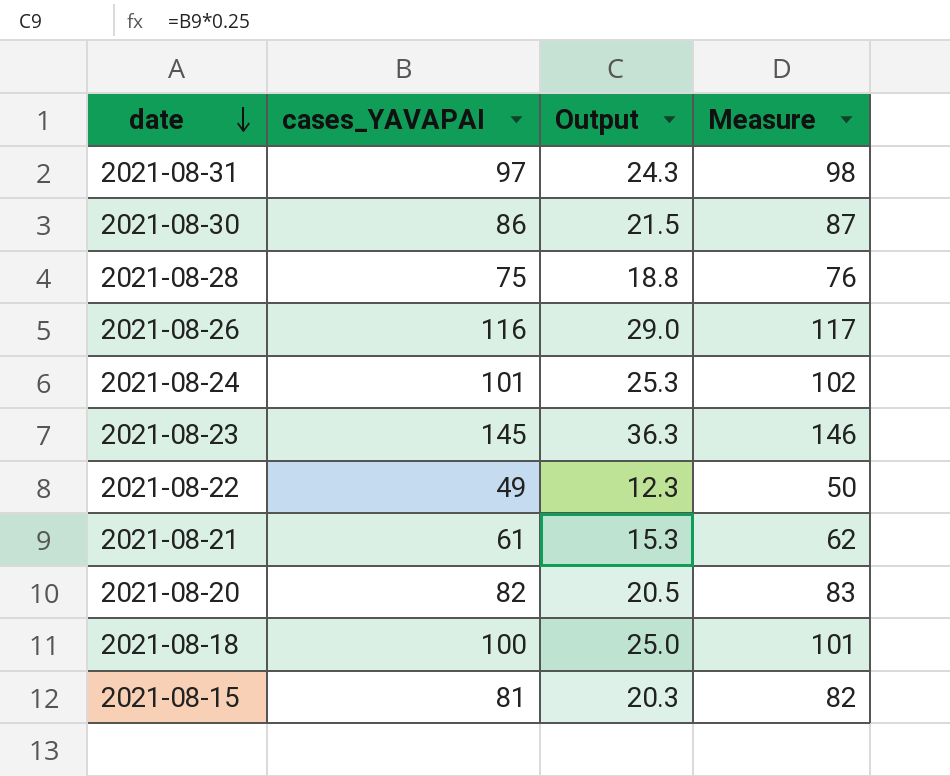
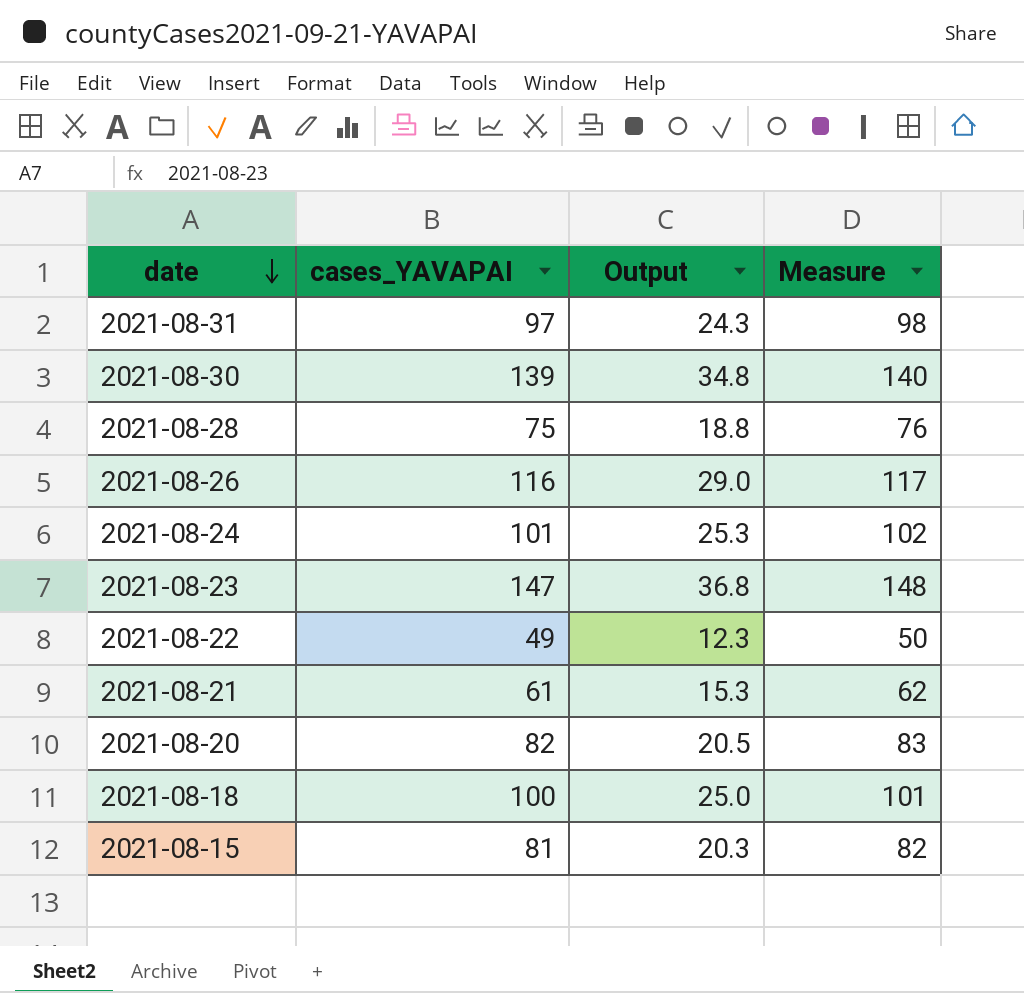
2021-08-30 | cases_YAVAPAI: 86 -> 139
2021-08-30 | Output: 21.5 -> 34.8
2021-08-30 | Measure: 87 -> 140
2021-08-23 | cases_YAVAPAI: 145 -> 147
2021-08-23 | Output: 36.3 -> 36.8
2021-08-23 | Measure: 146 -> 148

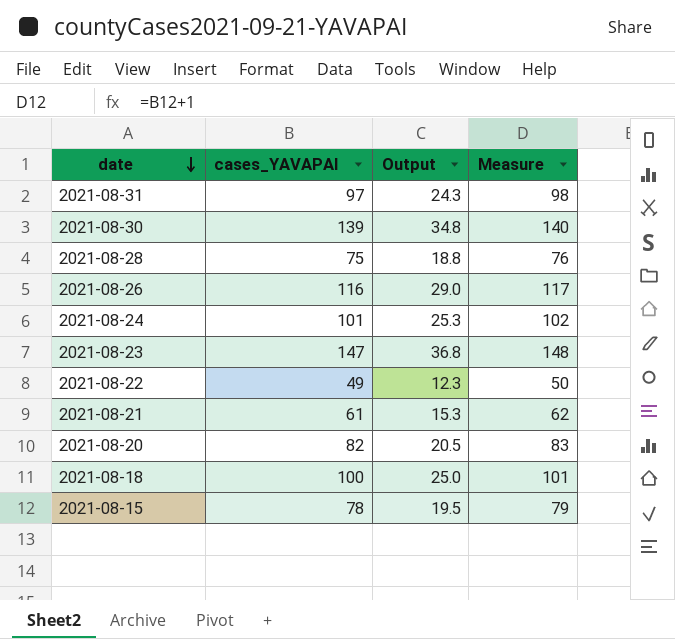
2021-08-15 | cases_YAVAPAI: 81 -> 78
2021-08-15 | Output: 20.3 -> 19.5
2021-08-15 | Measure: 82 -> 79

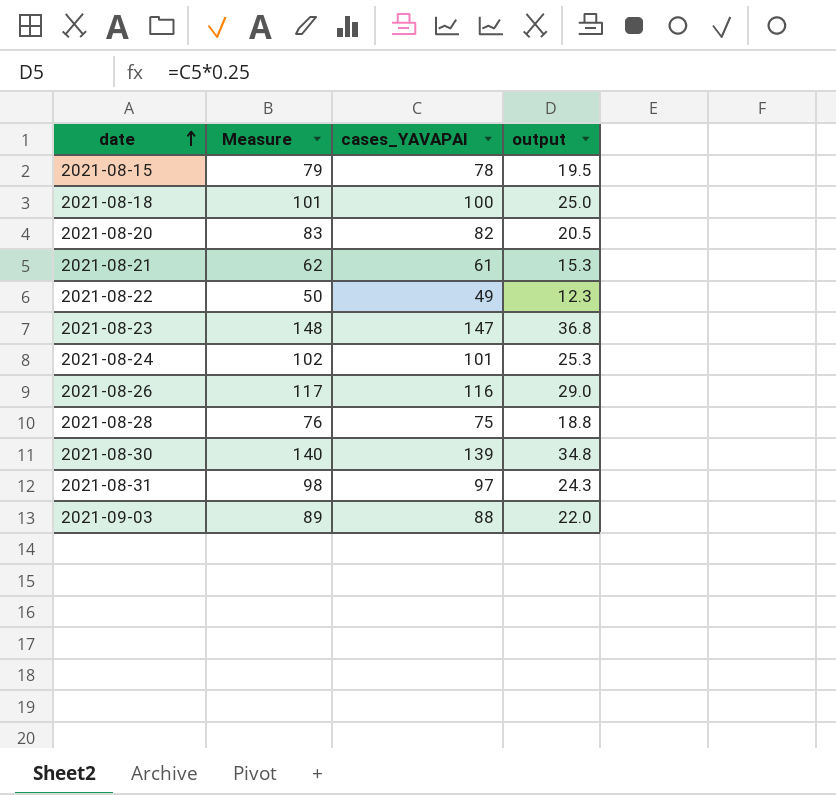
row order: date descending -> date ascending
column Measure | position: 4 -> 2
column name: Output -> output
row 2021-09-03: none -> 89 | 88 | 22.0

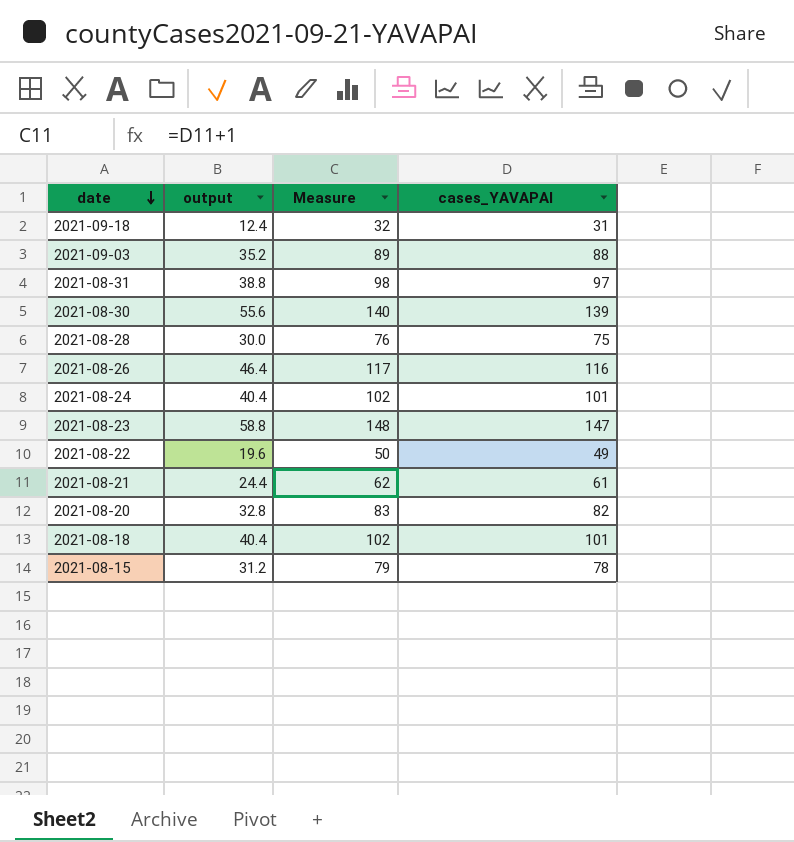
row order: date ascending -> date descending
column output | formula: [cases_YAVAPAI] * 0.25 -> [cases_YAVAPAI] * 0.4
column output | position: 4 -> 2
row 2021-09-18: none -> 12.4 | 32 | 31
2021-08-18 | Measure: 101 -> 102
2021-08-18 | cases_YAVAPAI: 100 -> 101

